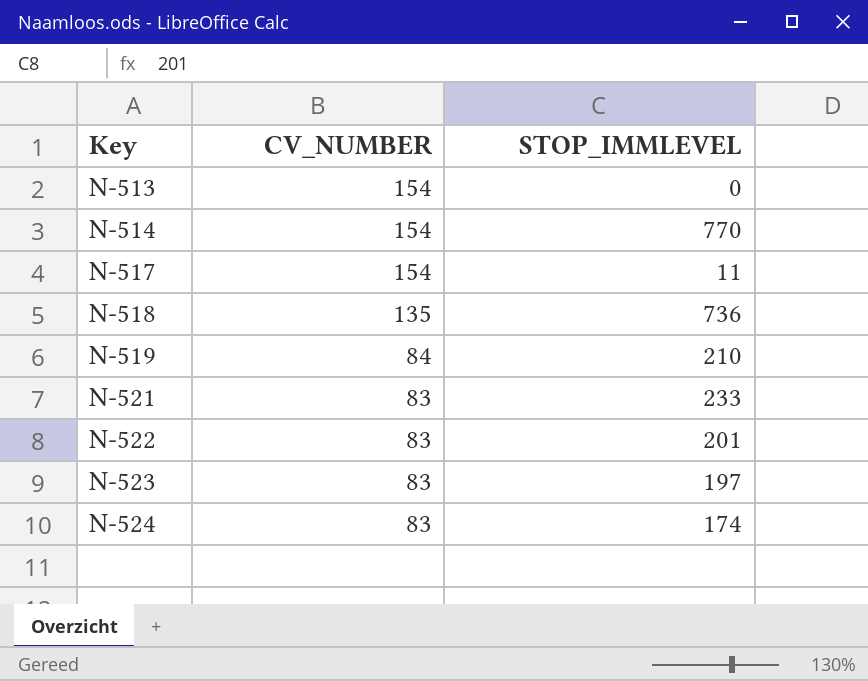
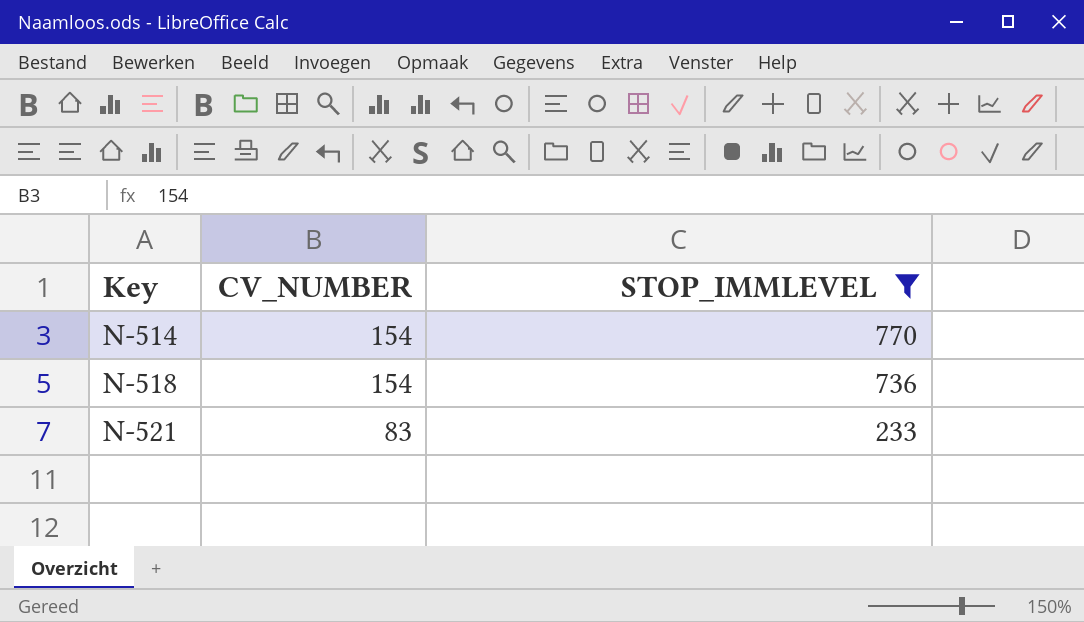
filter: none -> STOP_IMMLEVEL >= 233
N-518 | CV_NUMBER: 135 -> 154

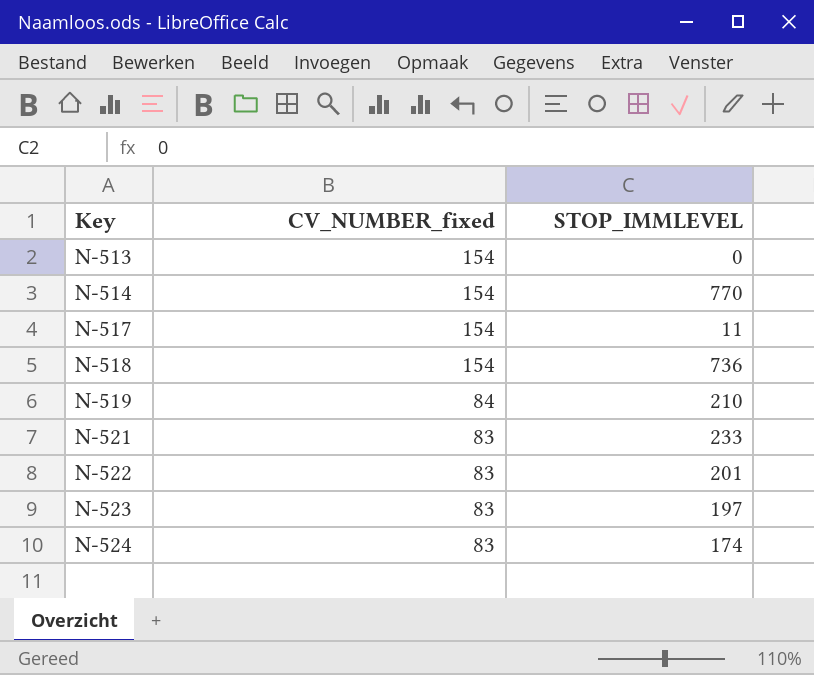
filter: STOP_IMMLEVEL >= 233 -> none
column name: CV_NUMBER -> CV_NUMBER_fixed

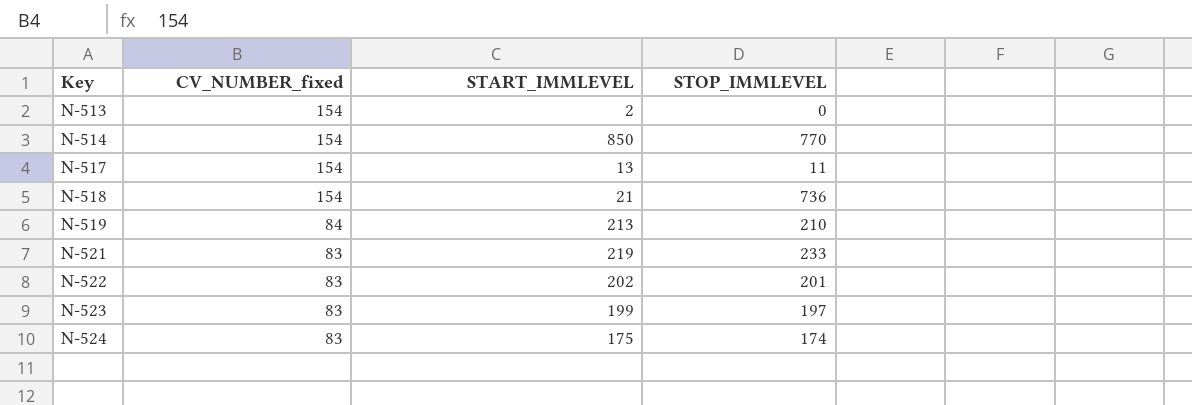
column START_IMMLEVEL | position: none -> 3

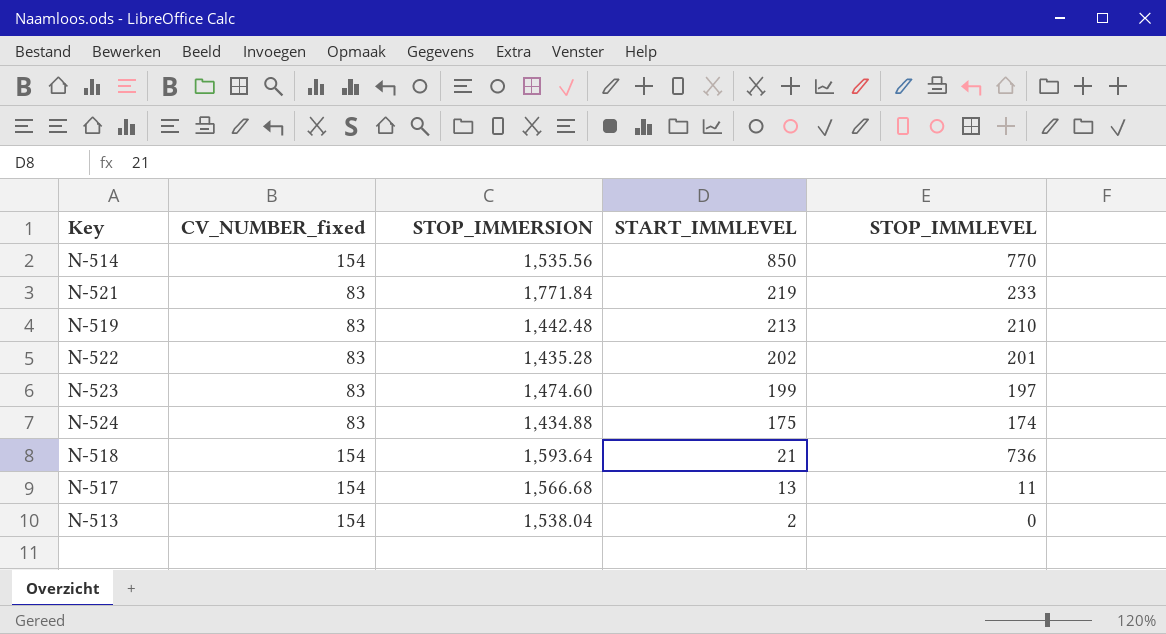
row order: Key ascending -> START_IMMLEVEL descending
column STOP_IMMERSION | position: none -> 3
N-519 | CV_NUMBER_fixed: 84 -> 83

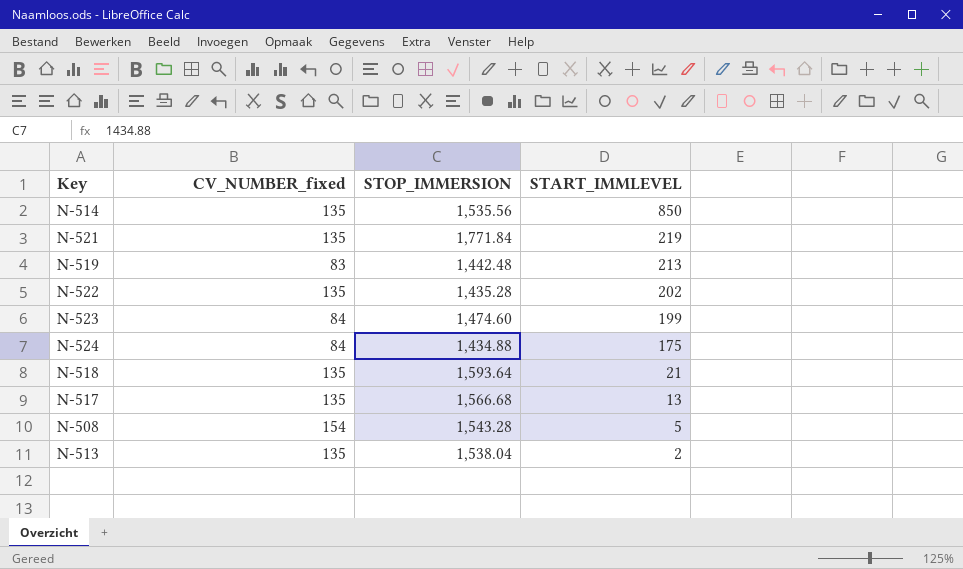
column STOP_IMMLEVEL | position: 5 -> none
N-514 | CV_NUMBER_fixed: 154 -> 135
N-521 | CV_NUMBER_fixed: 83 -> 135
N-522 | CV_NUMBER_fixed: 83 -> 135
N-523 | CV_NUMBER_fixed: 83 -> 84
N-524 | CV_NUMBER_fixed: 83 -> 84
N-518 | CV_NUMBER_fixed: 154 -> 135
N-517 | CV_NUMBER_fixed: 154 -> 135
row N-508: none -> 154 | 1,543.28 | 5
N-513 | CV_NUMBER_fixed: 154 -> 135

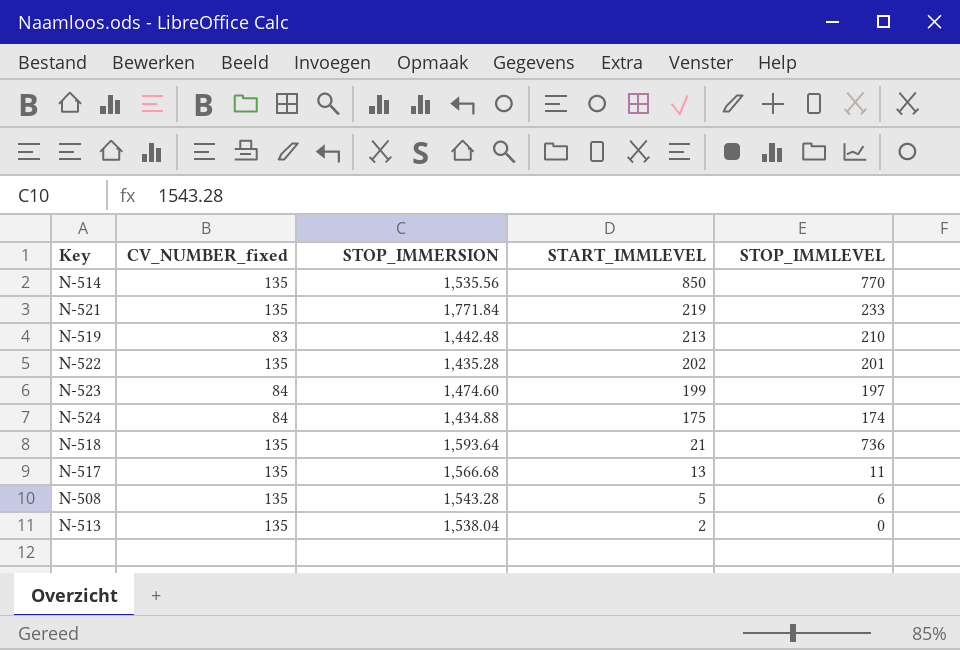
column STOP_IMMLEVEL | position: none -> 5
N-508 | CV_NUMBER_fixed: 154 -> 135

